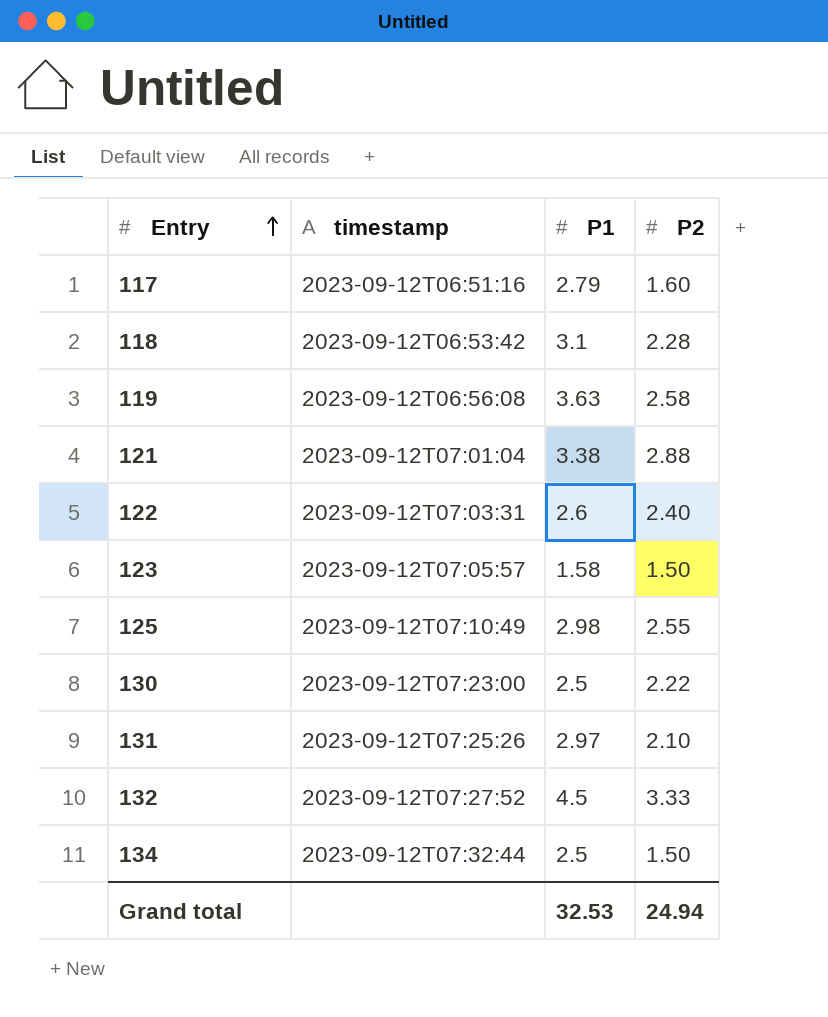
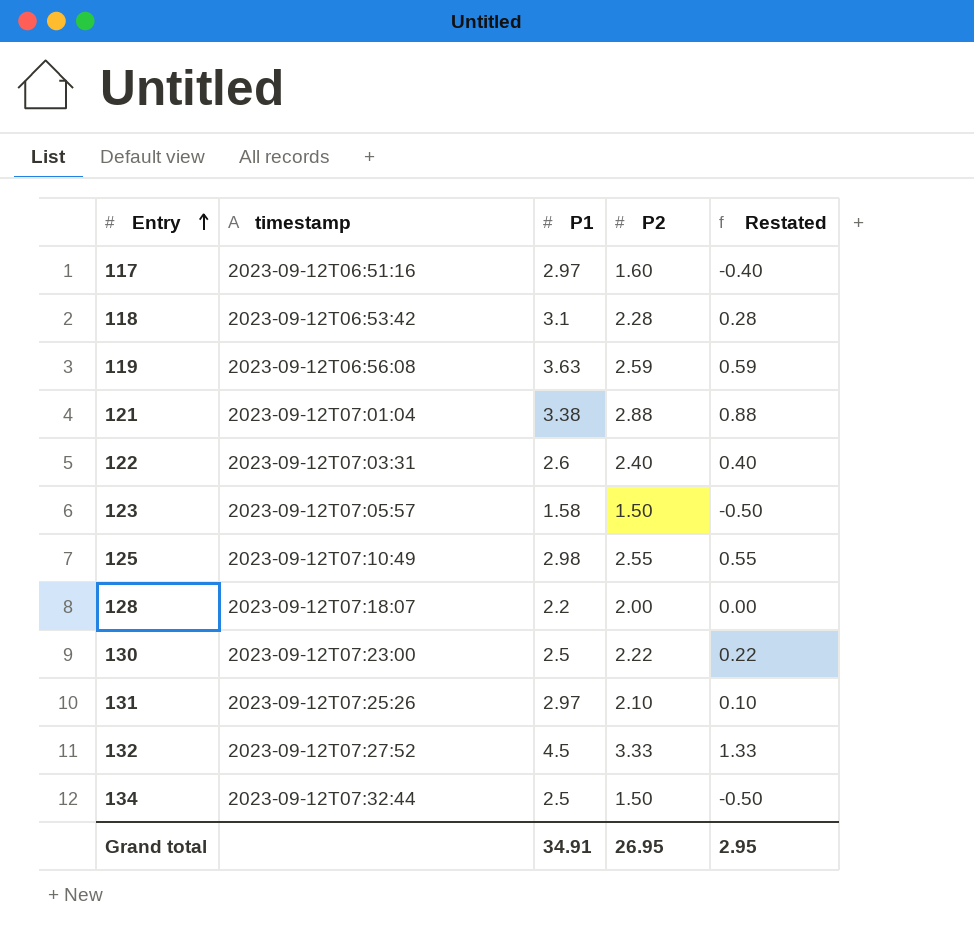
column Restated | formula: none -> [P2] - 2
117 | P1: 2.79 -> 2.97
119 | P2: 2.58 -> 2.59
row 128: none -> 2023-09-12T07:18:07 | 2.2 | 2.00 | 0.00
Grand total | P1: 32.53 -> 34.91
Grand total | P2: 24.94 -> 26.95

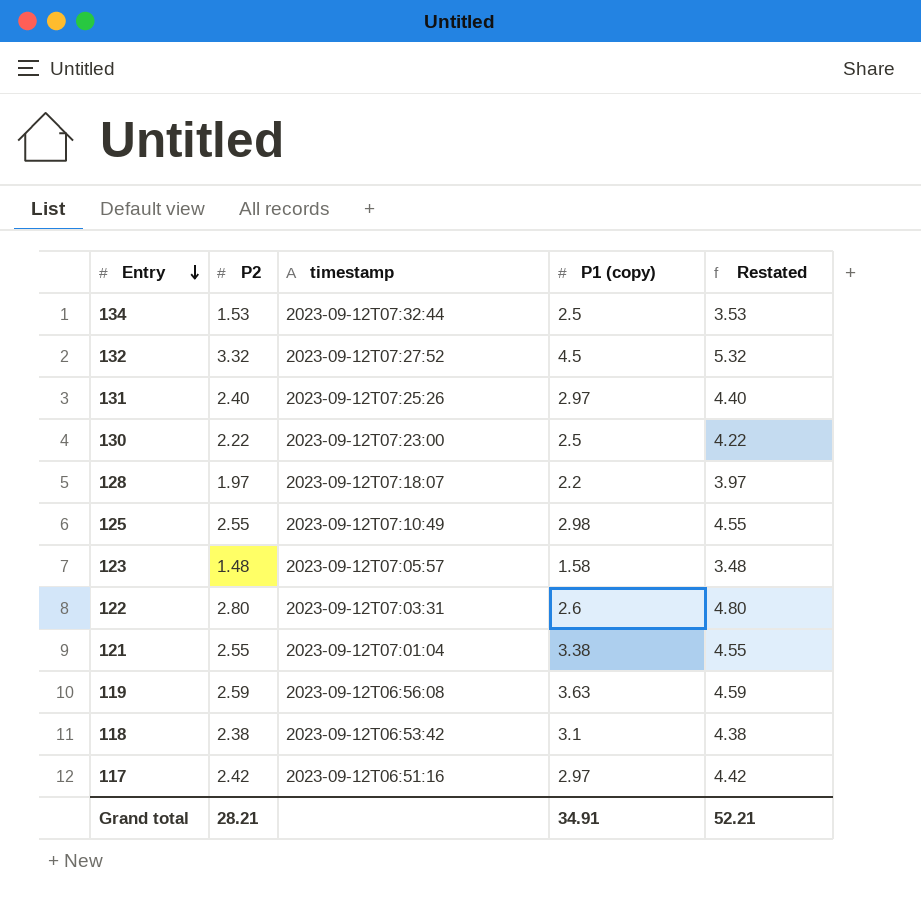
row order: Entry ascending -> Entry descending
column P2 | position: 4 -> 2
column name: P1 -> P1 (copy)
column Restated | formula: [P2] - 2 -> [P2] + 2
134 | P2: 1.50 -> 1.53
132 | P2: 3.33 -> 3.32
131 | P2: 2.10 -> 2.40
128 | P2: 2.00 -> 1.97
123 | P2: 1.50 -> 1.48
122 | P2: 2.40 -> 2.80
121 | P2: 2.88 -> 2.55
118 | P2: 2.28 -> 2.38
117 | P2: 1.60 -> 2.42
Grand total | P2: 26.95 -> 28.21
Grand total | Restated: 2.95 -> 52.21

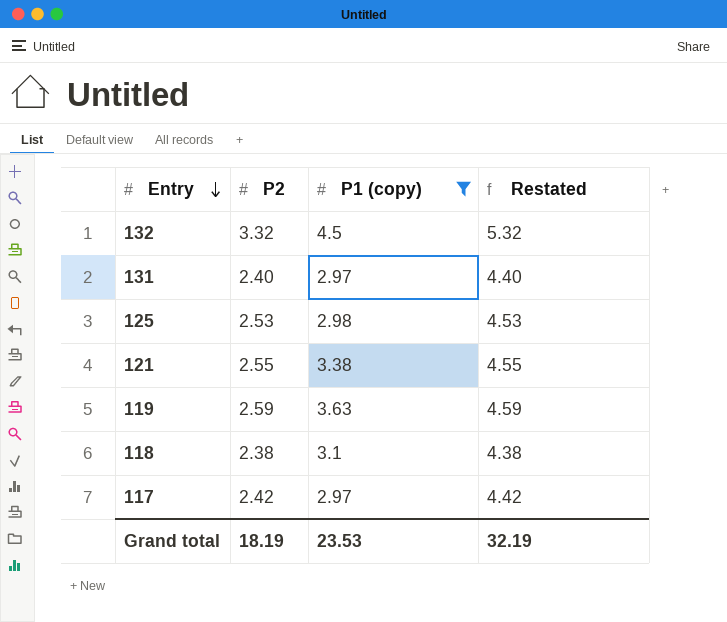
filter: none -> P1 (copy) >= 2.97
column timestamp | position: 3 -> none
125 | P2: 2.55 -> 2.53
125 | Restated: 4.55 -> 4.53
Grand total | P2: 28.21 -> 18.19
Grand total | P1 (copy): 34.91 -> 23.53
Grand total | Restated: 52.21 -> 32.19

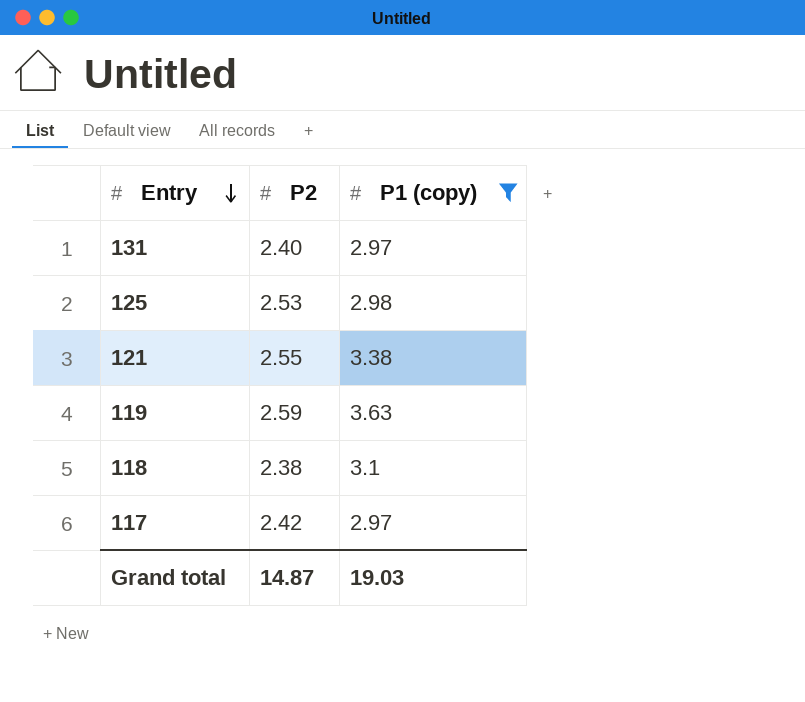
column Restated | formula: [P2] + 2 -> none
row 132: 3.32 | 4.5 | 5.32 -> none
Grand total | P2: 18.19 -> 14.87
Grand total | P1 (copy): 23.53 -> 19.03

